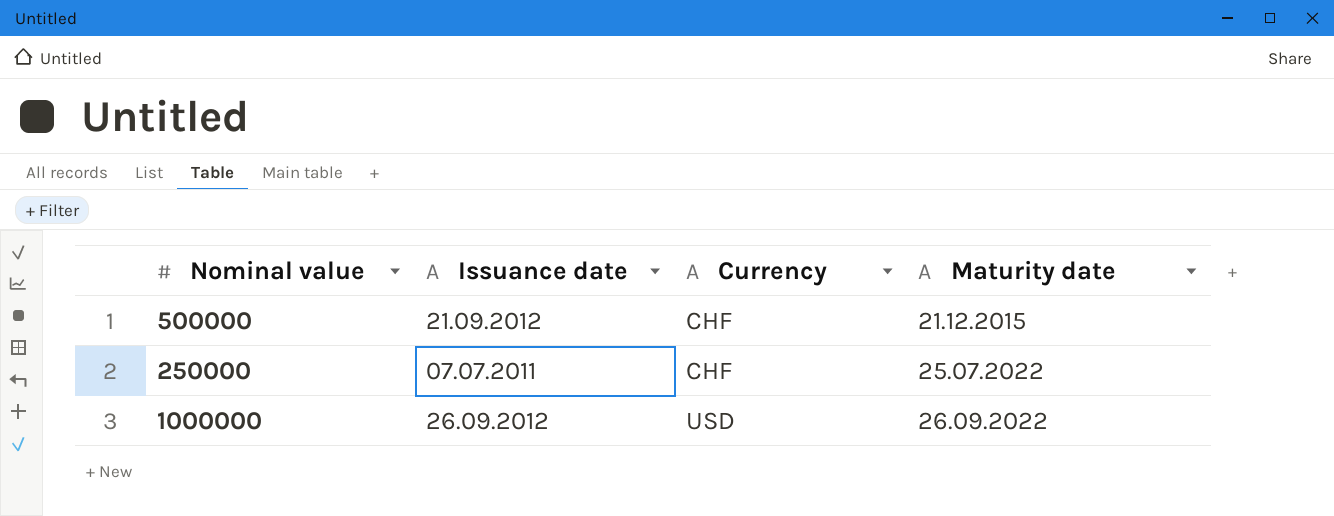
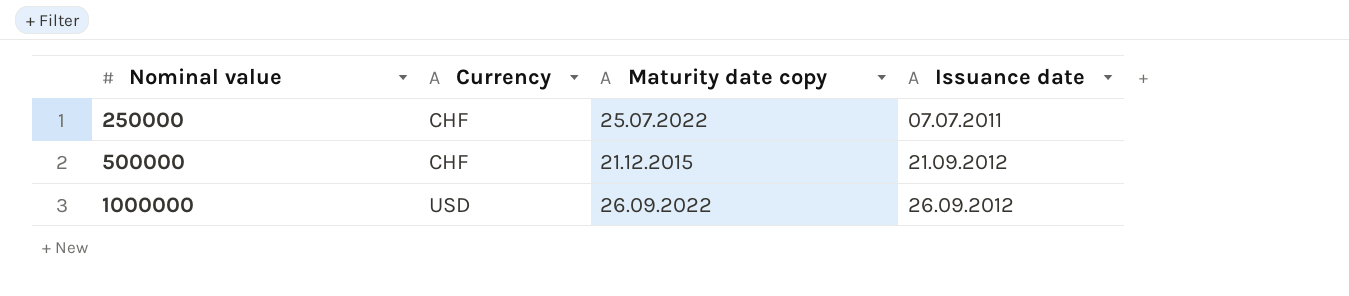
row order: Currency ascending -> Nominal value ascending
column name: Maturity date -> Maturity date copy
column Issuance date | position: 2 -> 4

